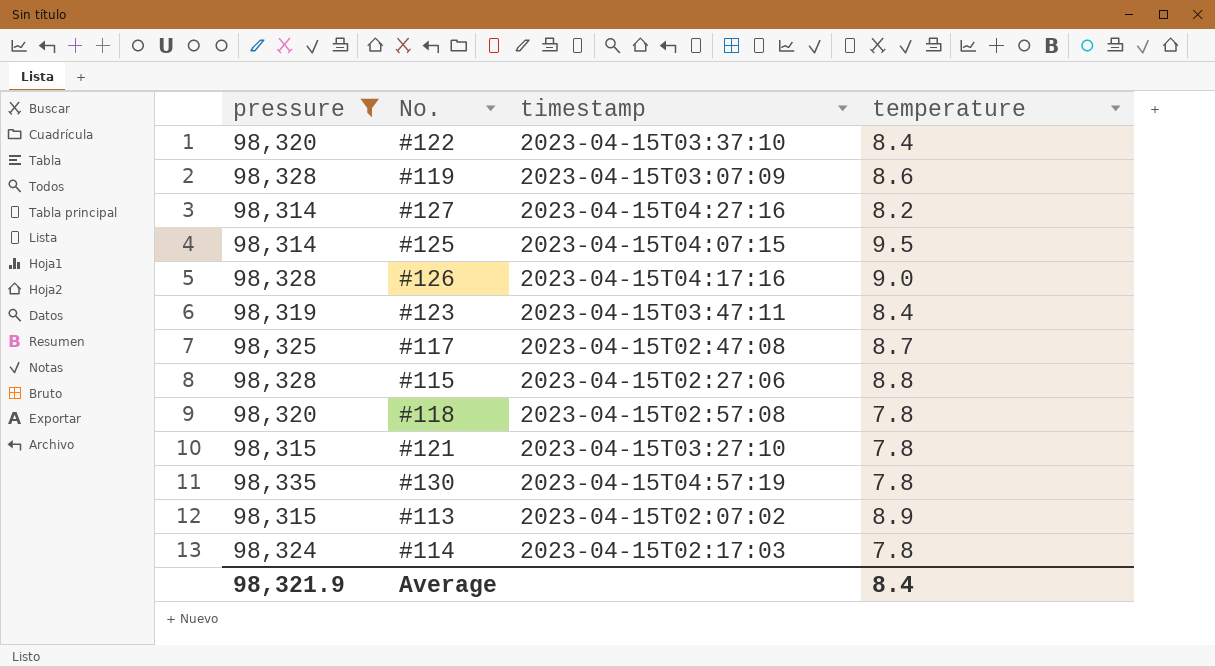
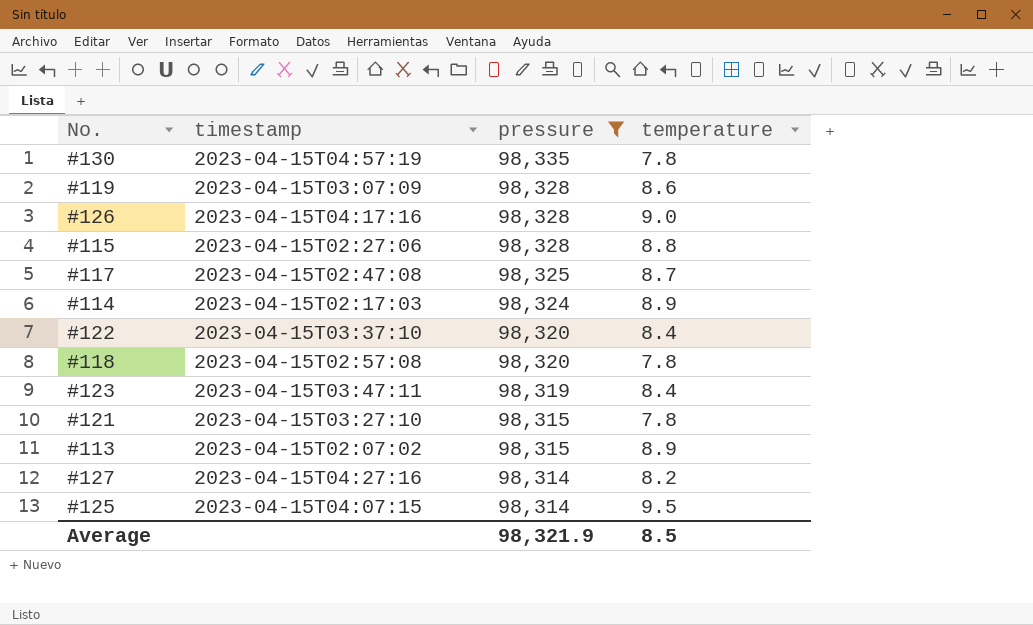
row order: none -> pressure descending
column pressure | position: 1 -> 3
#114 | temperature: 7.8 -> 8.9
Average | temperature: 8.4 -> 8.5

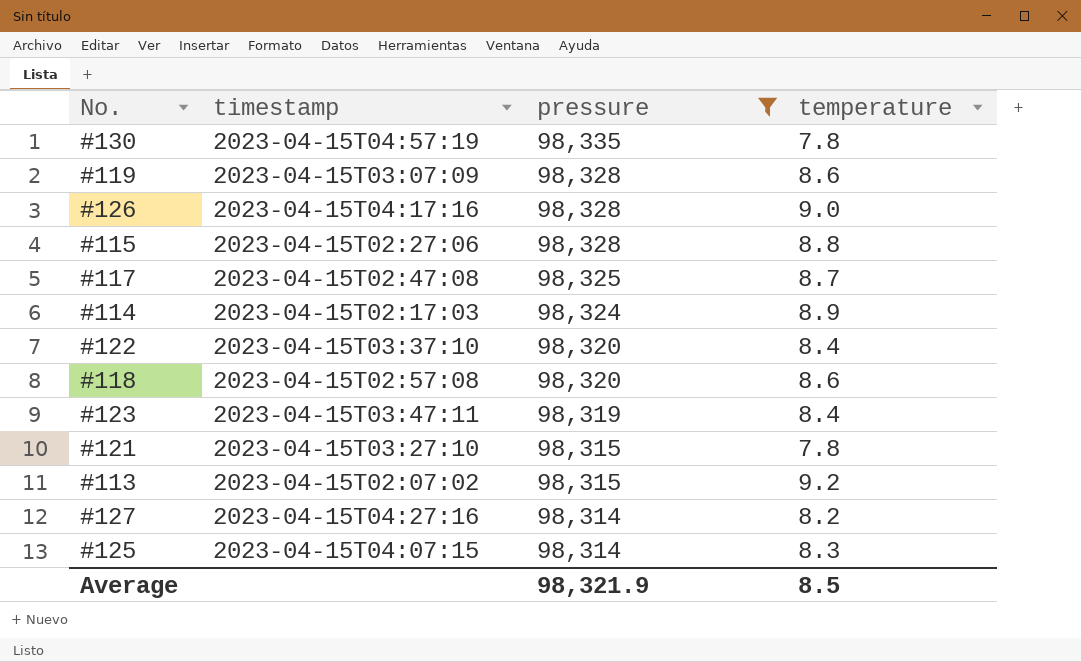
#118 | temperature: 7.8 -> 8.6
#113 | temperature: 8.9 -> 9.2
#125 | temperature: 9.5 -> 8.3

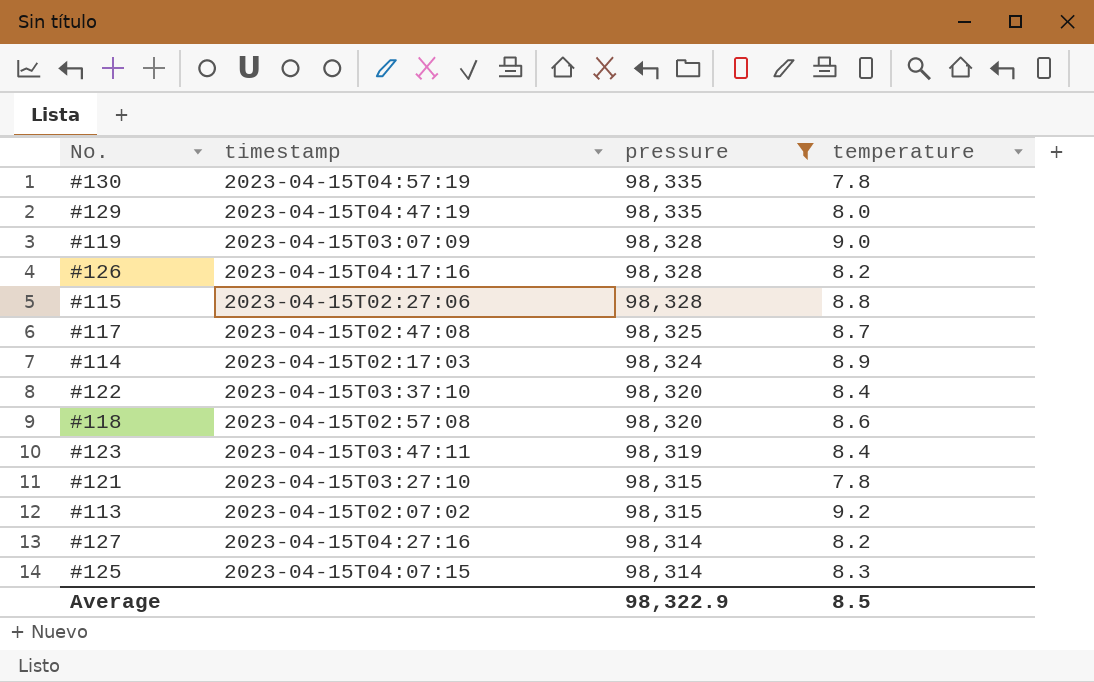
row #129: none -> 2023-04-15T04:47:19 | 98,335 | 8.0
#119 | temperature: 8.6 -> 9.0
#126 | temperature: 9.0 -> 8.2
Average | pressure: 98,321.9 -> 98,322.9

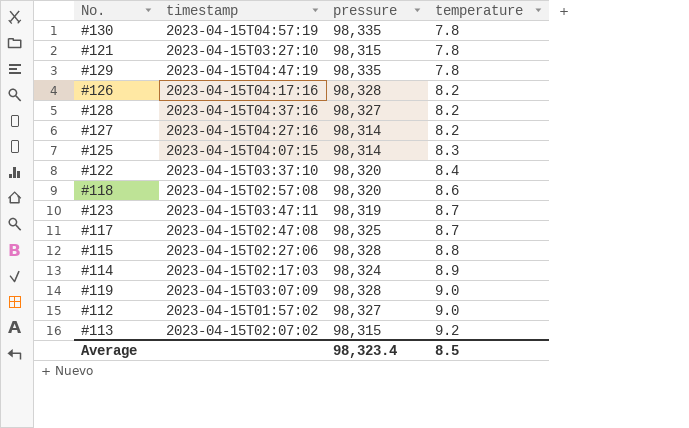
filter: pressure != 98,327 -> none
row order: pressure descending -> temperature ascending
#129 | temperature: 8.0 -> 7.8
#123 | temperature: 8.4 -> 8.7
Average | pressure: 98,322.9 -> 98,323.4

